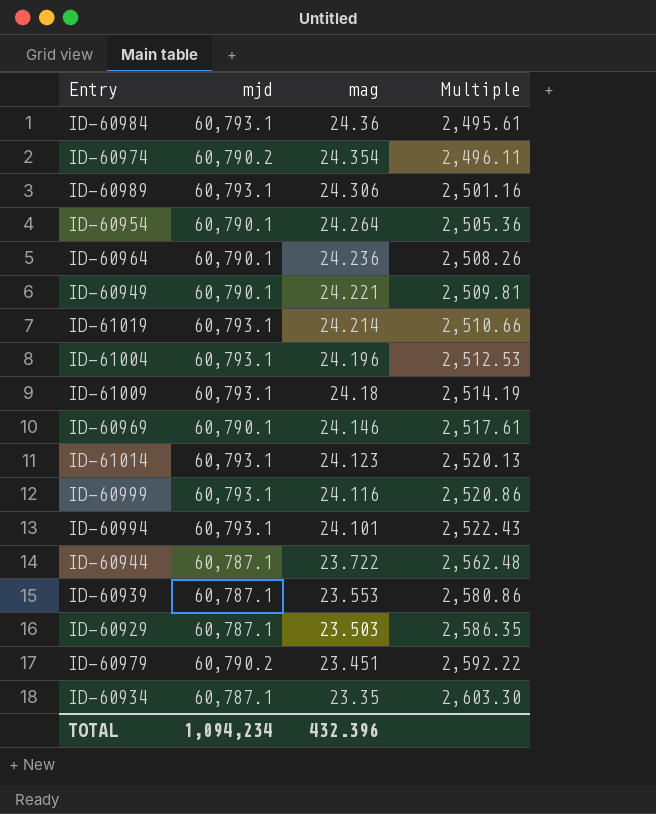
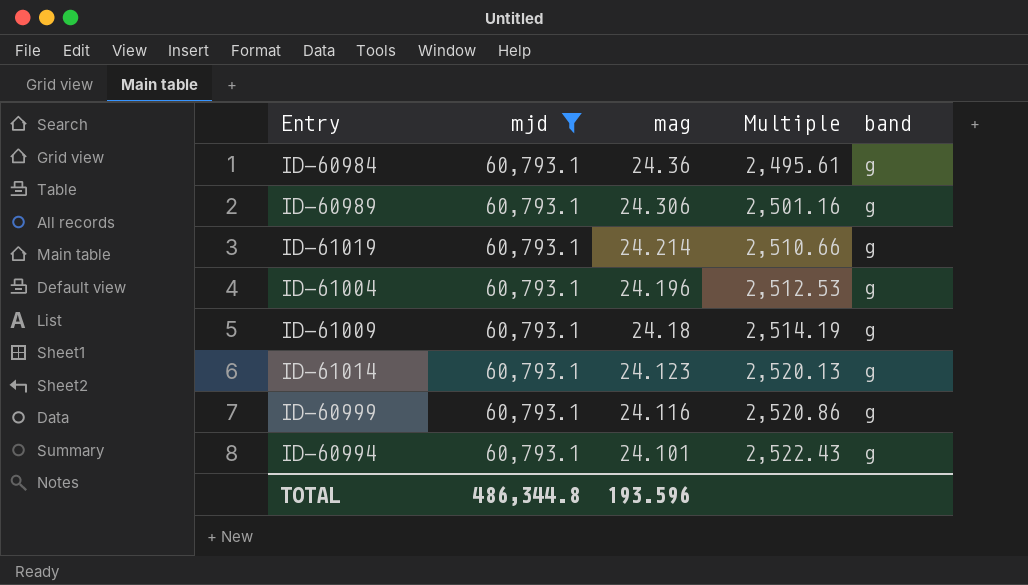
filter: none -> mjd = 60,793.1
column band | position: none -> 5
TOTAL | mjd: 1,094,234 -> 486,344.8
TOTAL | mag: 432.396 -> 193.596

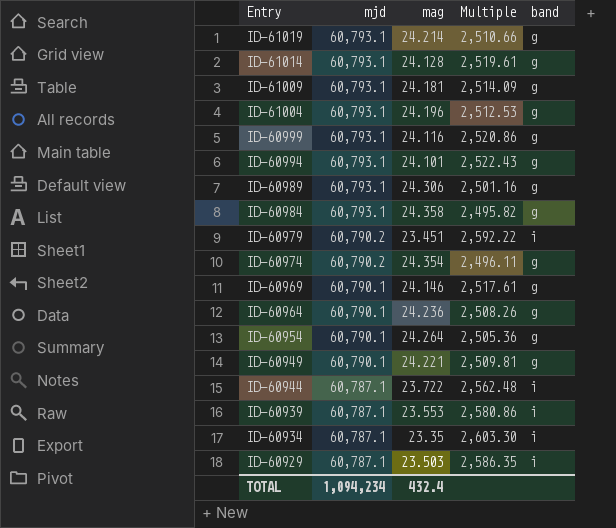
filter: mjd = 60,793.1 -> none
row order: mag descending -> Entry descending
ID-61014 | mag: 24.123 -> 24.128
ID-61014 | Multiple: 2,520.13 -> 2,519.61
ID-61009 | mag: 24.18 -> 24.181
ID-61009 | Multiple: 2,514.19 -> 2,514.09
ID-60984 | mag: 24.36 -> 24.358
ID-60984 | Multiple: 2,495.61 -> 2,495.82
TOTAL | mjd: 486,344.8 -> 1,094,234
TOTAL | mag: 193.596 -> 432.4

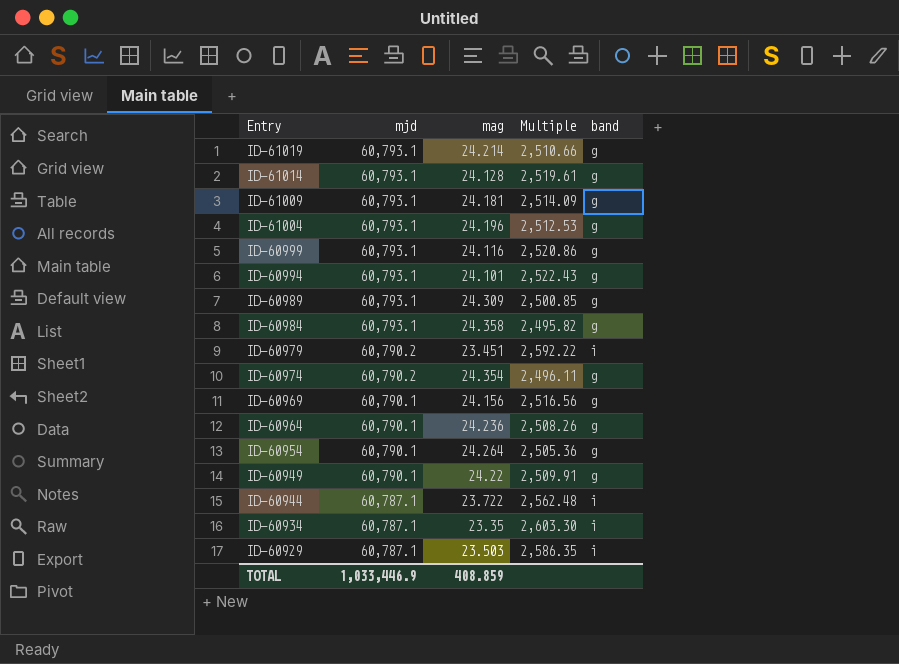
row ID-60939: 60,787.1 | 23.553 | 2,580.86 | i -> none
ID-60989 | mag: 24.306 -> 24.309
ID-60989 | Multiple: 2,501.16 -> 2,500.85
ID-60969 | mag: 24.146 -> 24.156
ID-60969 | Multiple: 2,517.61 -> 2,516.56
ID-60949 | mag: 24.221 -> 24.22
ID-60949 | Multiple: 2,509.81 -> 2,509.91
TOTAL | mjd: 1,094,234 -> 1,033,446.9
TOTAL | mag: 432.4 -> 408.859

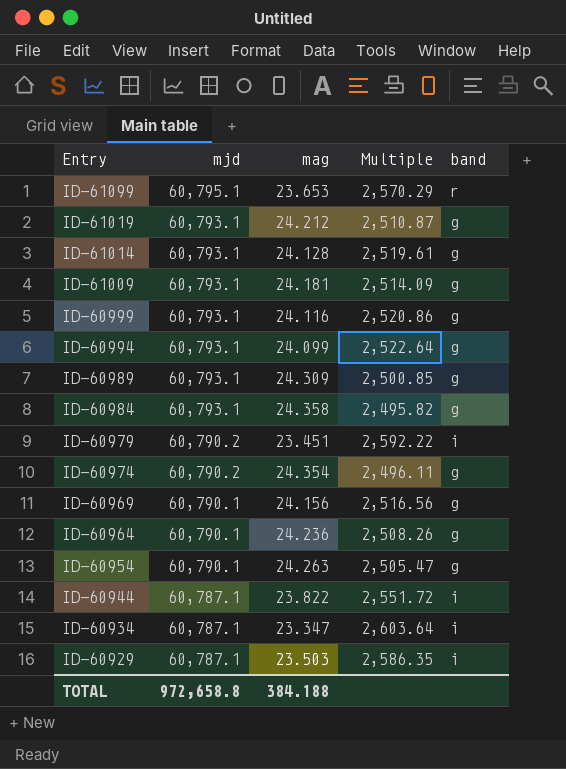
row ID-61004: 60,793.1 | 24.196 | 2,512.53 | g -> none
row ID-60949: 60,790.1 | 24.22 | 2,509.91 | g -> none
row ID-61099: none -> 60,795.1 | 23.653 | 2,570.29 | r
ID-61019 | mag: 24.214 -> 24.212
ID-61019 | Multiple: 2,510.66 -> 2,510.87
ID-60994 | mag: 24.101 -> 24.099
ID-60994 | Multiple: 2,522.43 -> 2,522.64
ID-60954 | mag: 24.264 -> 24.263
ID-60954 | Multiple: 2,505.36 -> 2,505.47
ID-60944 | mag: 23.722 -> 23.822
ID-60944 | Multiple: 2,562.48 -> 2,551.72
ID-60934 | mag: 23.35 -> 23.347
ID-60934 | Multiple: 2,603.30 -> 2,603.64
TOTAL | mjd: 1,033,446.9 -> 972,658.8
TOTAL | mag: 408.859 -> 384.188

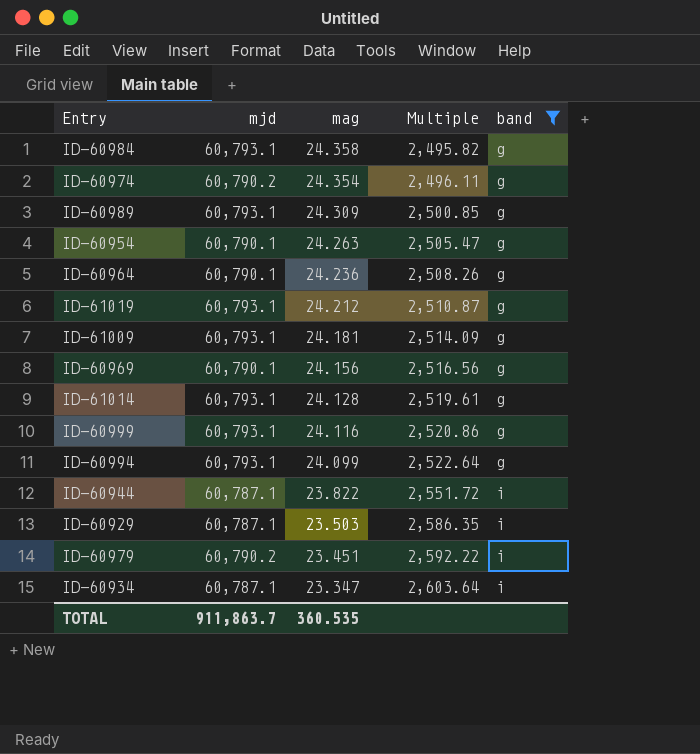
filter: none -> band != r
row order: Entry descending -> mag descending
TOTAL | mjd: 972,658.8 -> 911,863.7
TOTAL | mag: 384.188 -> 360.535

